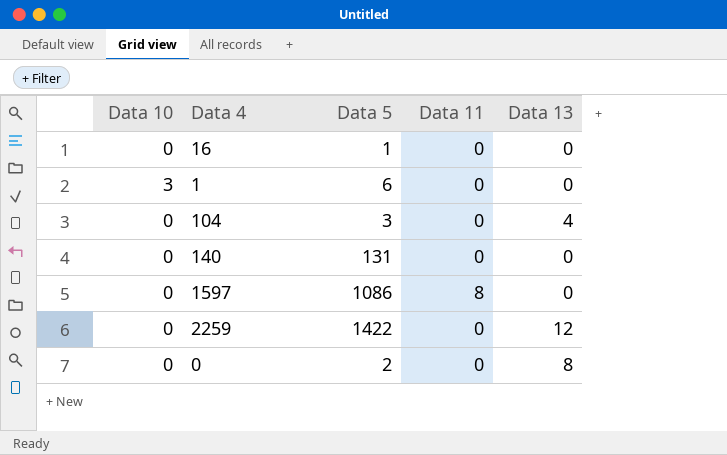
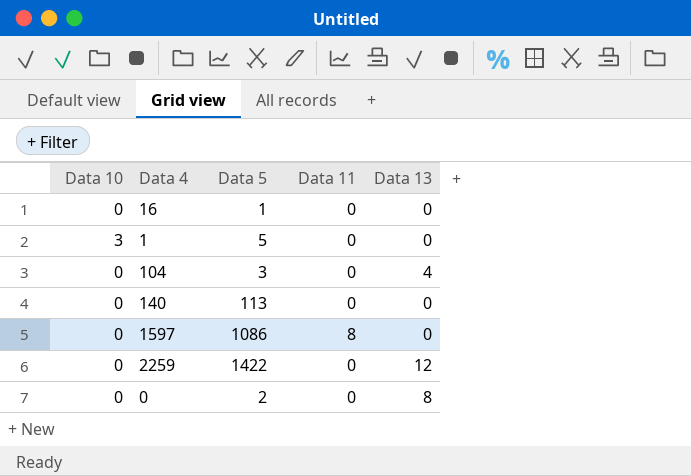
1 | Data 5: 6 -> 5
140 | Data 5: 131 -> 113

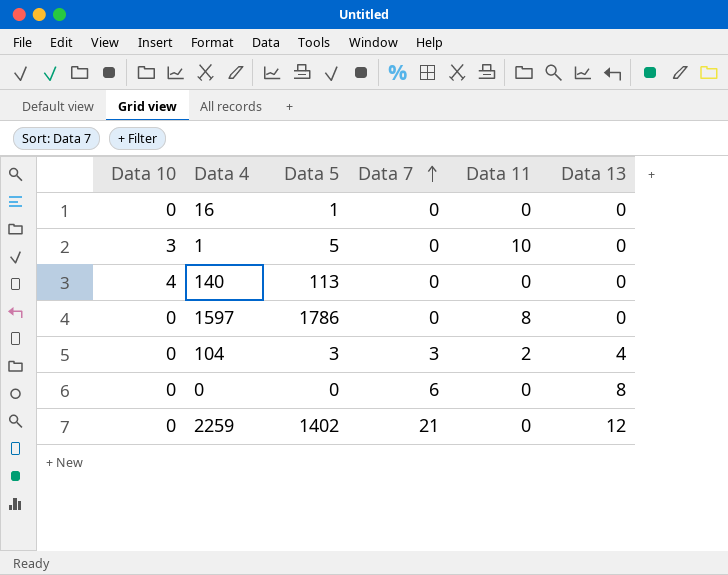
row order: none -> Data 7 ascending
column Data 7 | position: none -> 4
1 | Data 11: 0 -> 10
140 | Data 10: 0 -> 4
1597 | Data 5: 1086 -> 1786
104 | Data 11: 0 -> 2
0 | Data 5: 2 -> 0
2259 | Data 5: 1422 -> 1402

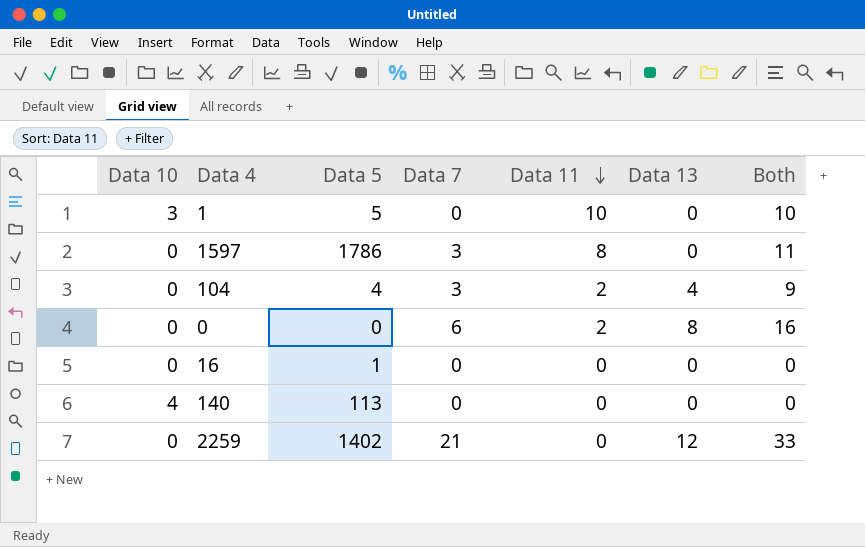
row order: Data 7 ascending -> Data 11 descending
column Both | formula: none -> [Data 7] + [Data 11] + [Data 13]
1597 | Data 7: 0 -> 3
104 | Data 5: 3 -> 4
0 | Data 11: 0 -> 2

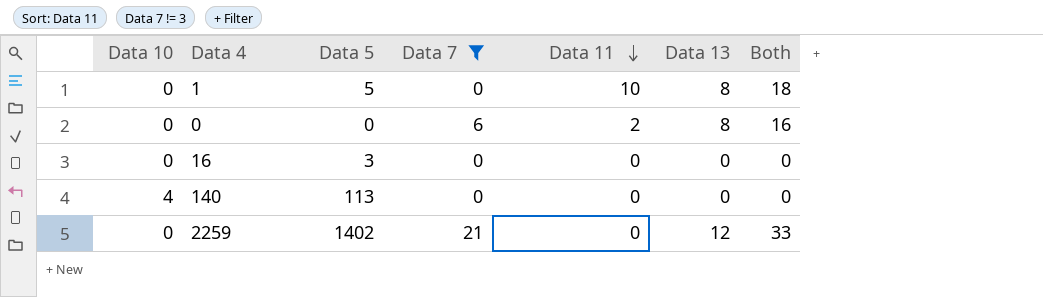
filter: none -> Data 7 != 3
1 | Data 10: 3 -> 0
1 | Data 13: 0 -> 8
1 | Both: 10 -> 18
16 | Data 5: 1 -> 3

